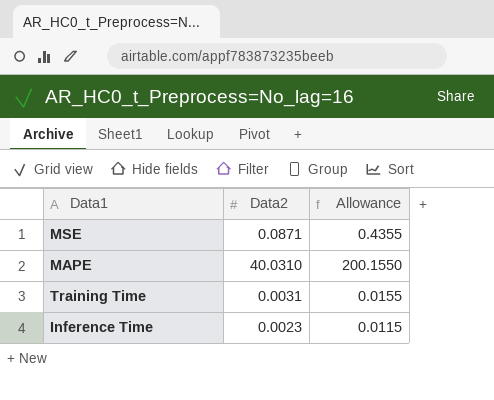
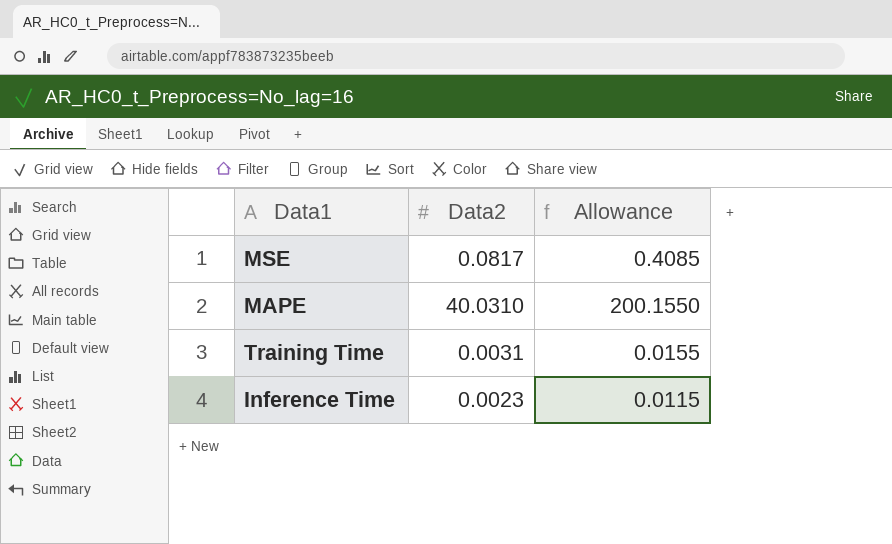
MSE | Data2: 0.0871 -> 0.0817
MSE | Allowance: 0.4355 -> 0.4085

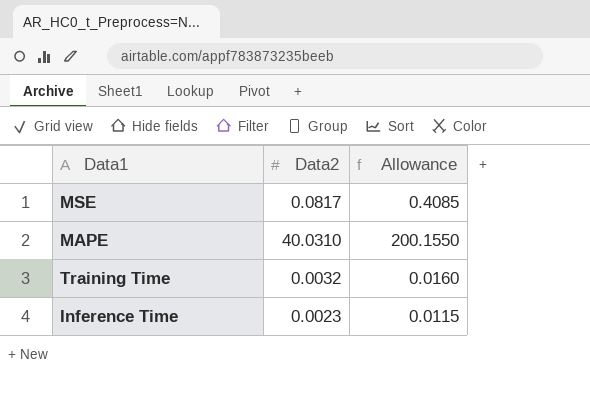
Training Time | Data2: 0.0031 -> 0.0032
Training Time | Allowance: 0.0155 -> 0.0160

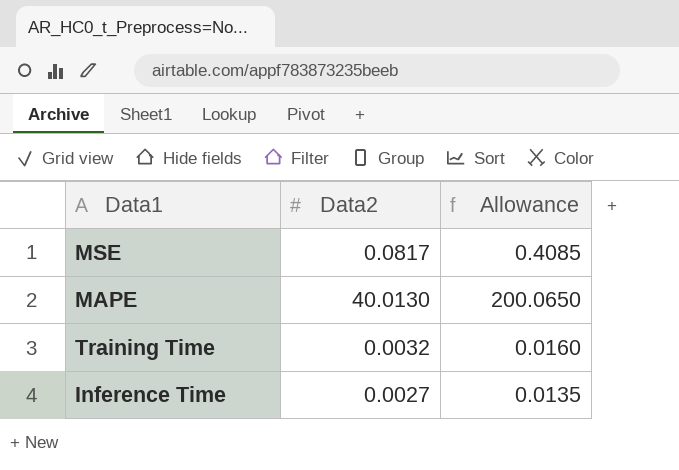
MAPE | Data2: 40.0310 -> 40.0130
MAPE | Allowance: 200.1550 -> 200.0650
Inference Time | Data2: 0.0023 -> 0.0027
Inference Time | Allowance: 0.0115 -> 0.0135

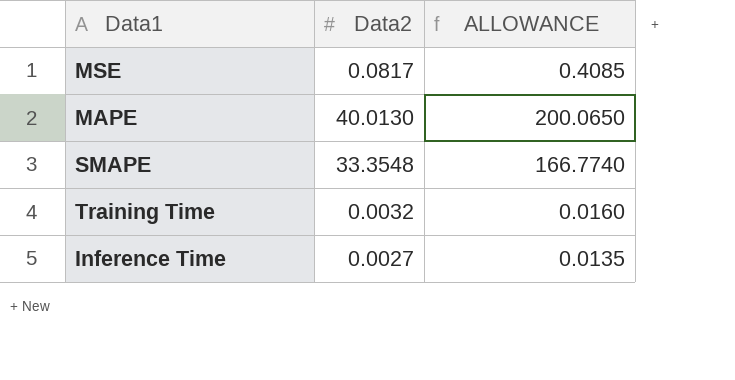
column name: Allowance -> ALLOWANCE
row SMAPE: none -> 33.3548 | 166.7740

